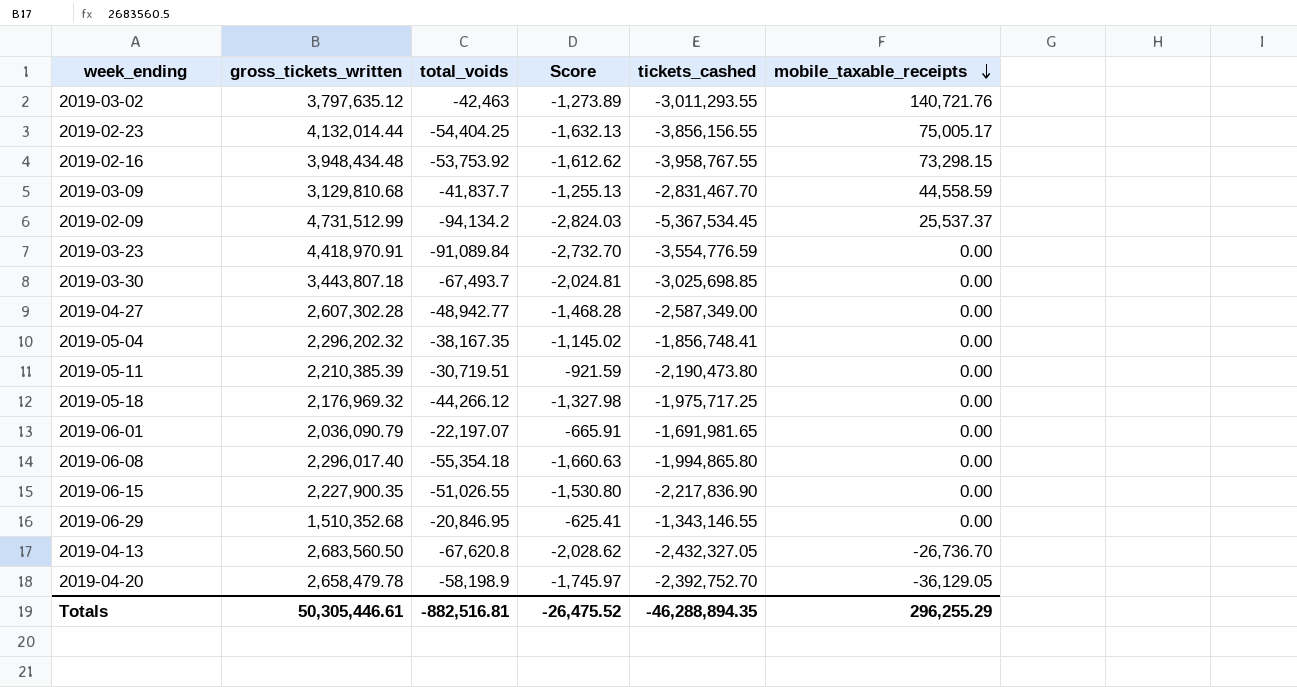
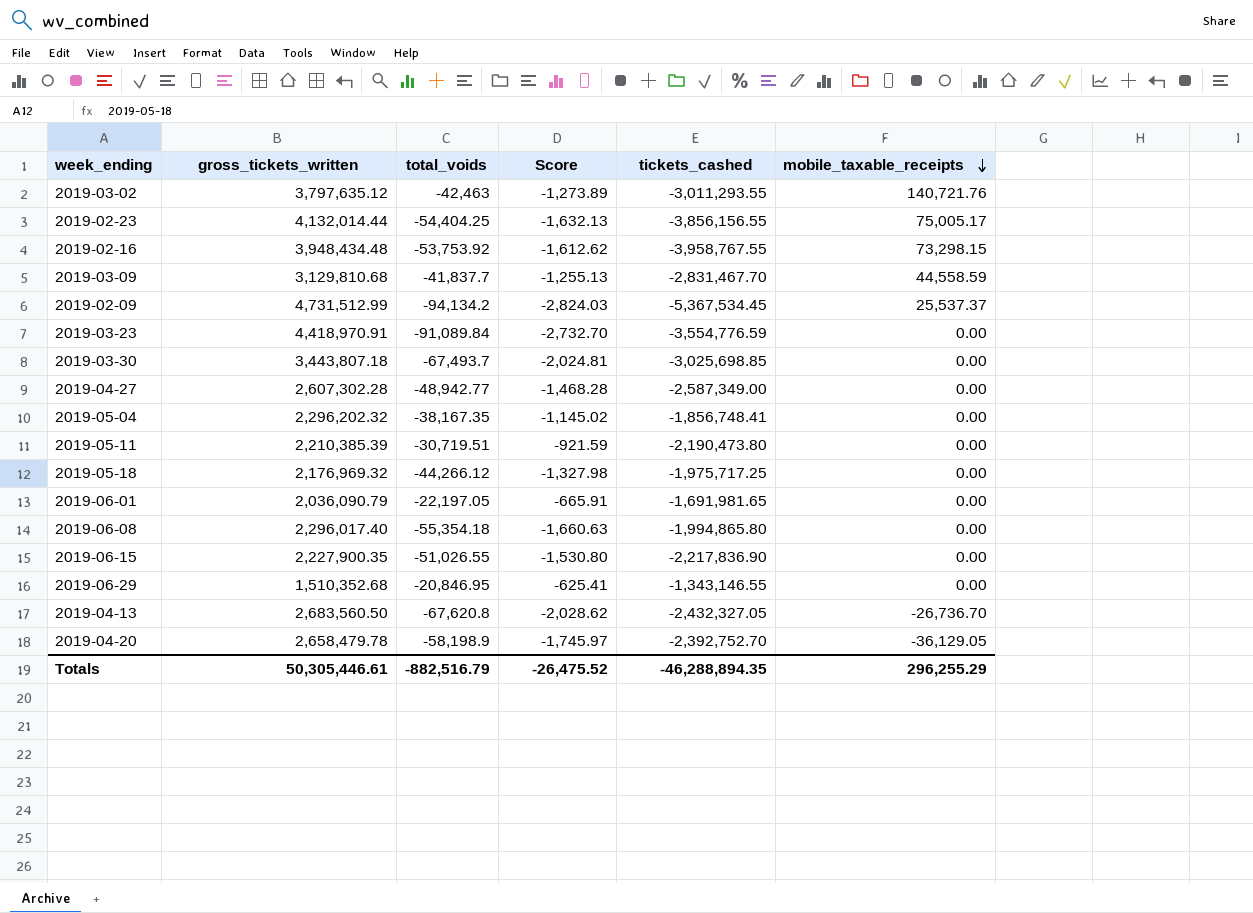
2019-06-01 | total_voids: -22,197.07 -> -22,197.05
Totals | total_voids: -882,516.81 -> -882,516.79

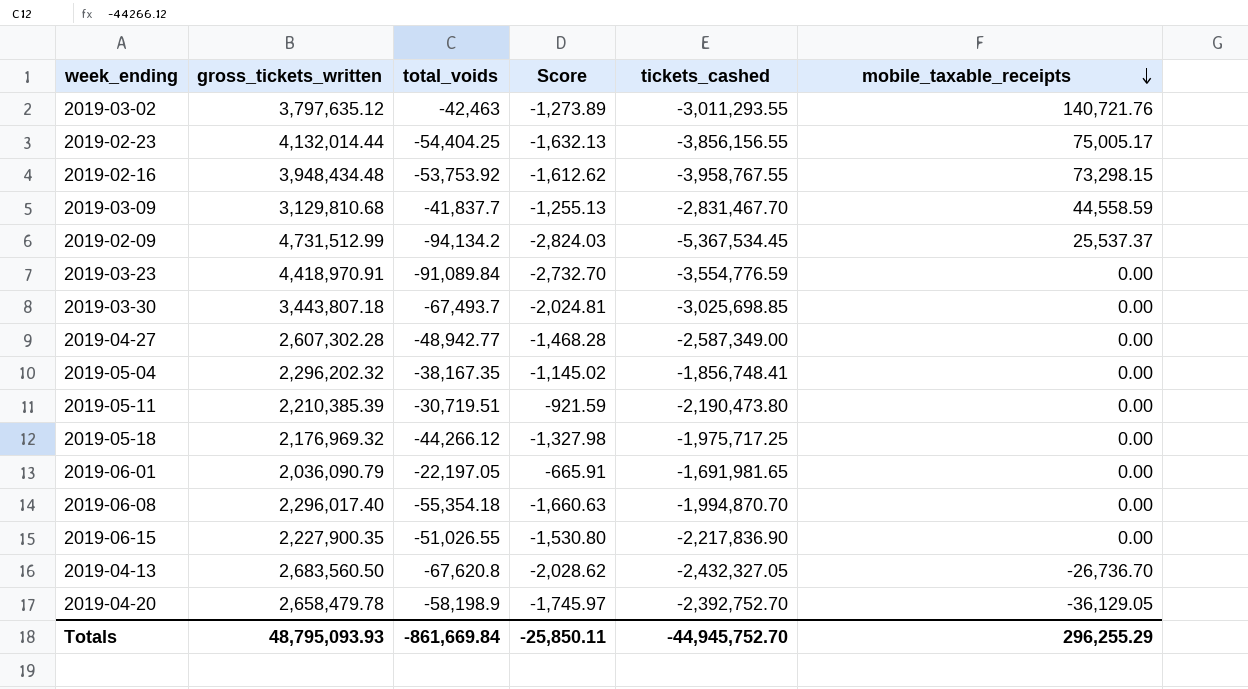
row 2019-06-29: 1,510,352.68 | -20,846.95 | -625.41 | -1,343,146.55 | 0.00 -> none
2019-06-08 | tickets_cashed: -1,994,865.80 -> -1,994,870.70
Totals | gross_tickets_written: 50,305,446.61 -> 48,795,093.93
Totals | total_voids: -882,516.79 -> -861,669.84
Totals | Score: -26,475.52 -> -25,850.11
Totals | tickets_cashed: -46,288,894.35 -> -44,945,752.70

